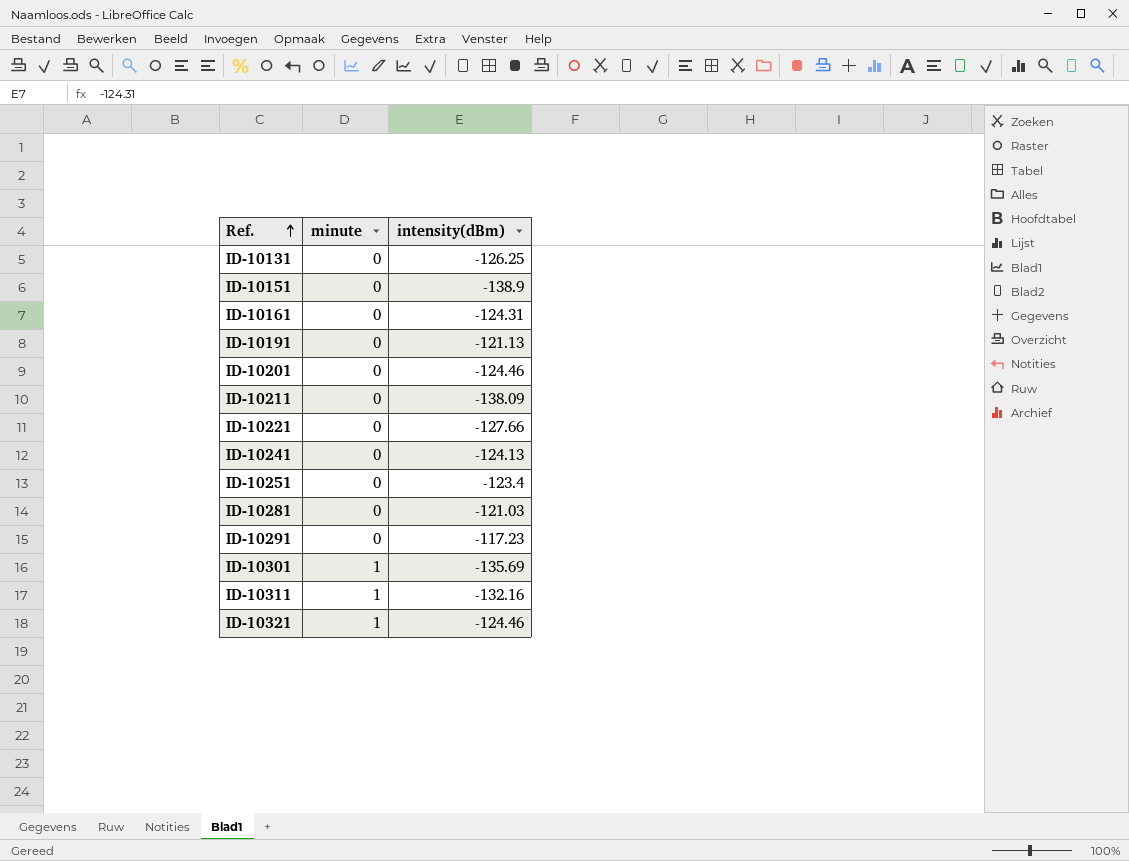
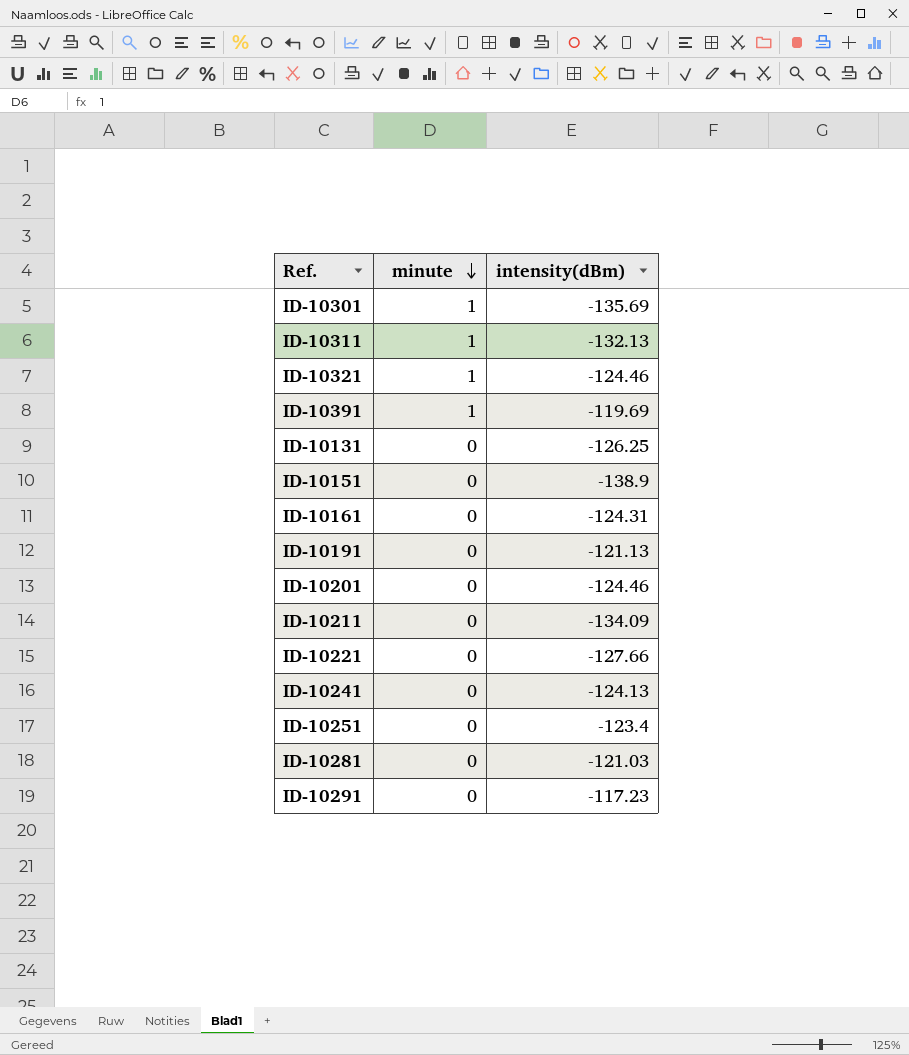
row order: Ref. ascending -> minute descending
ID-10311 | intensity(dBm): -132.16 -> -132.13
row ID-10391: none -> 1 | -119.69
ID-10211 | intensity(dBm): -138.09 -> -134.09

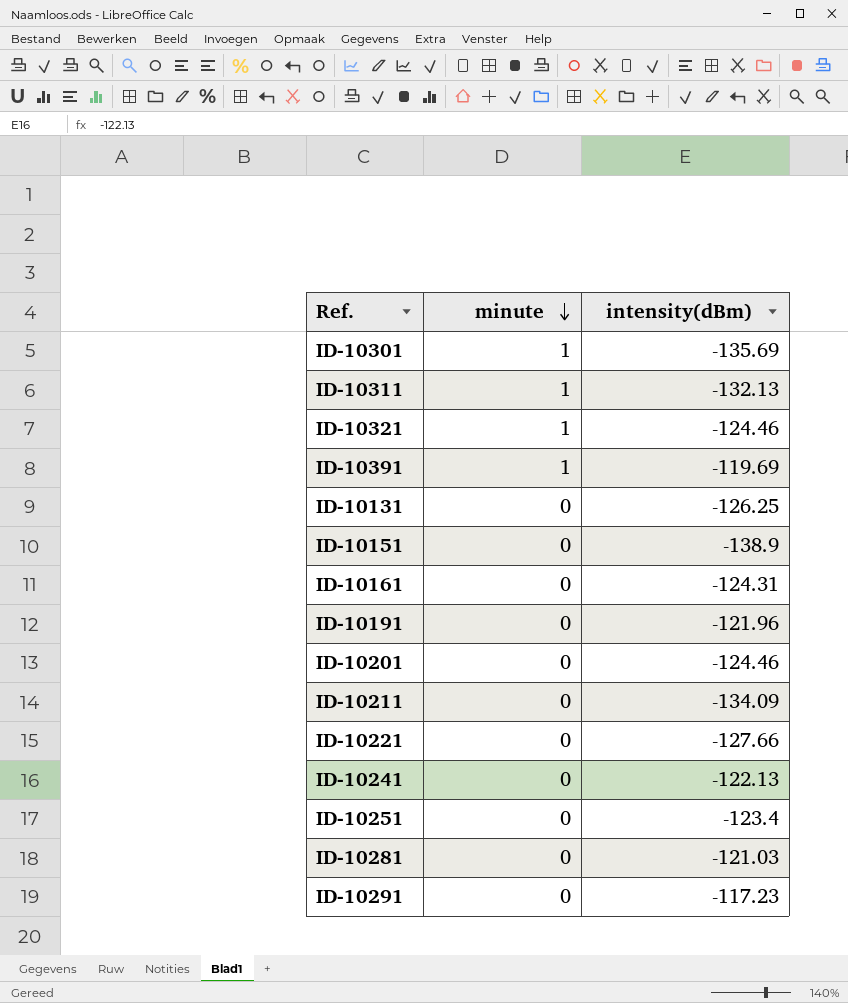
ID-10191 | intensity(dBm): -121.13 -> -121.96
ID-10241 | intensity(dBm): -124.13 -> -122.13

